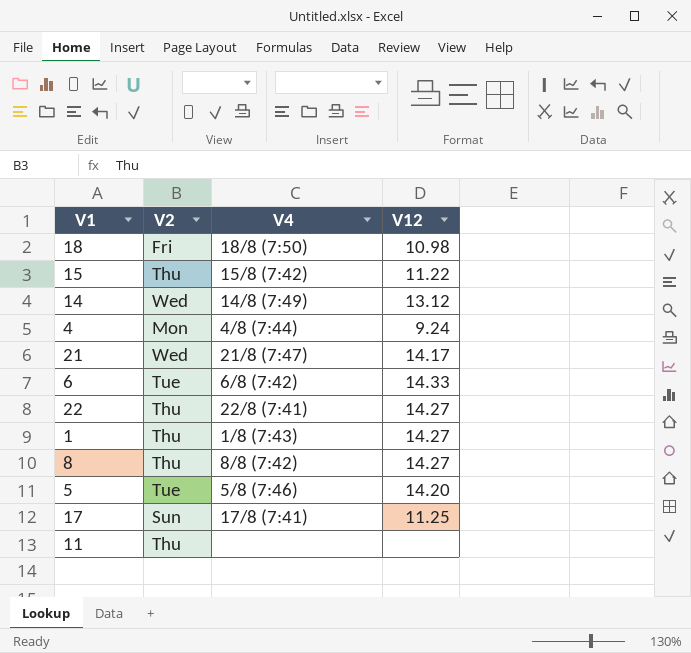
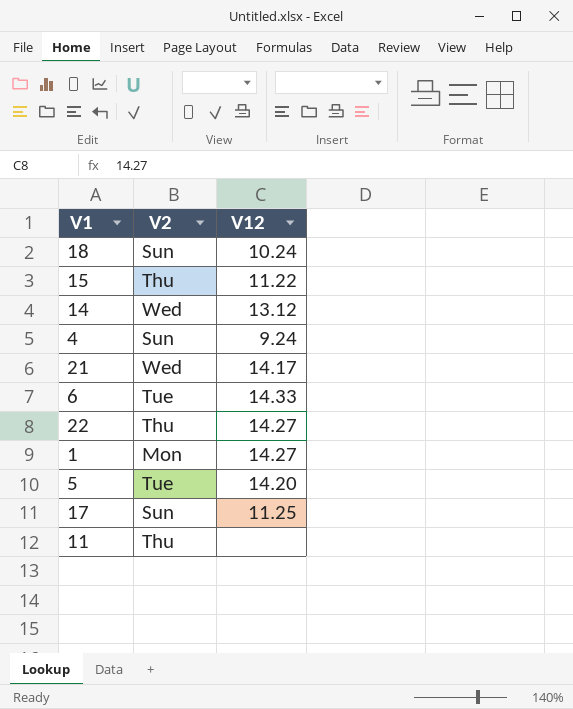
column V4 | position: 3 -> none
row 8: Thu | 8/8 (7:42) | 14.27 -> none
18 | V2: Fri -> Sun
18 | V12: 10.98 -> 10.24
4 | V2: Mon -> Sun
1 | V2: Thu -> Mon

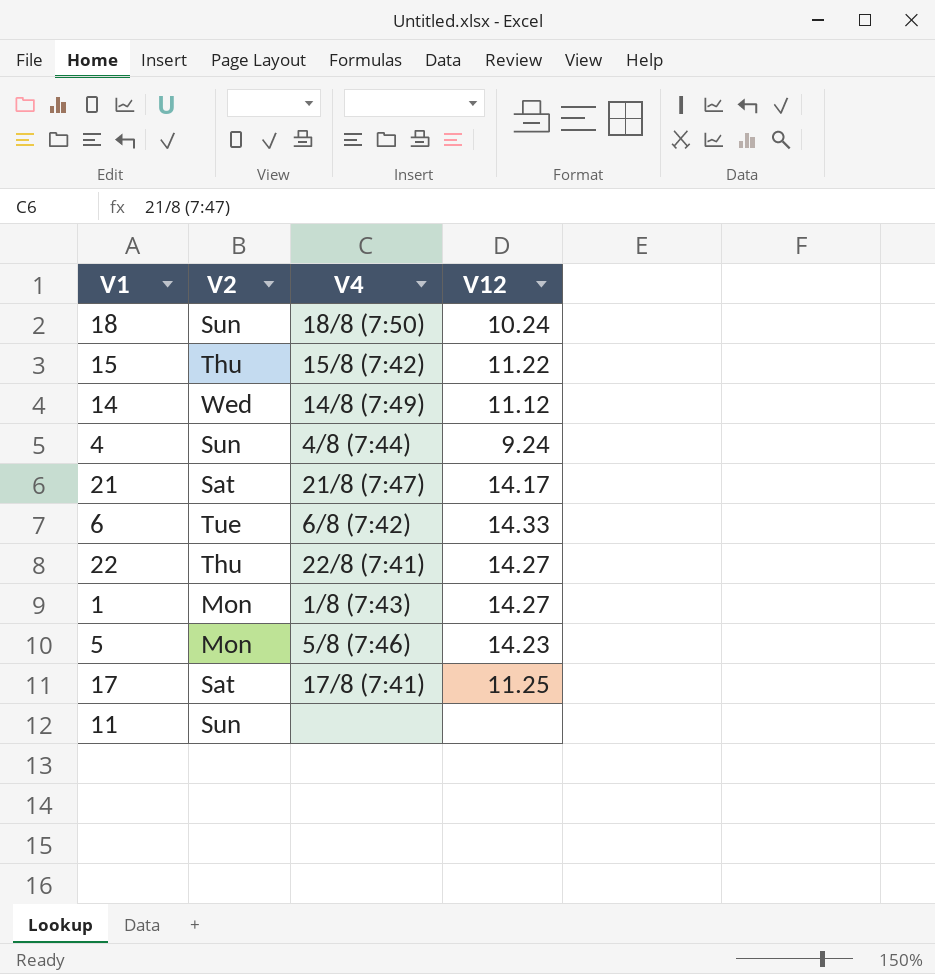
column V4 | position: none -> 3
14 | V12: 13.12 -> 11.12
21 | V2: Wed -> Sat
5 | V2: Tue -> Mon
5 | V12: 14.20 -> 14.23
17 | V2: Sun -> Sat
11 | V2: Thu -> Sun

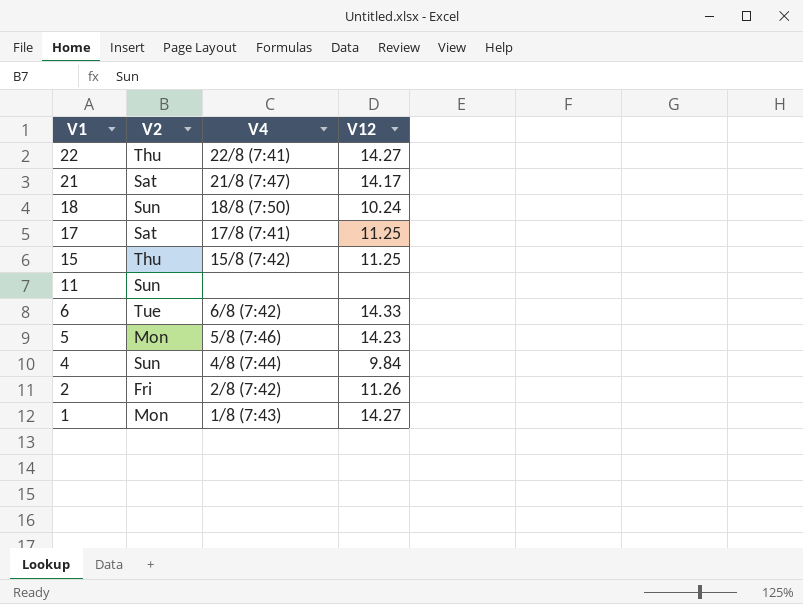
row order: none -> V1 descending
row 14: Wed | 14/8 (7:49) | 11.12 -> none
15 | V12: 11.22 -> 11.25
4 | V12: 9.24 -> 9.84
row 2: none -> Fri | 2/8 (7:42) | 11.26

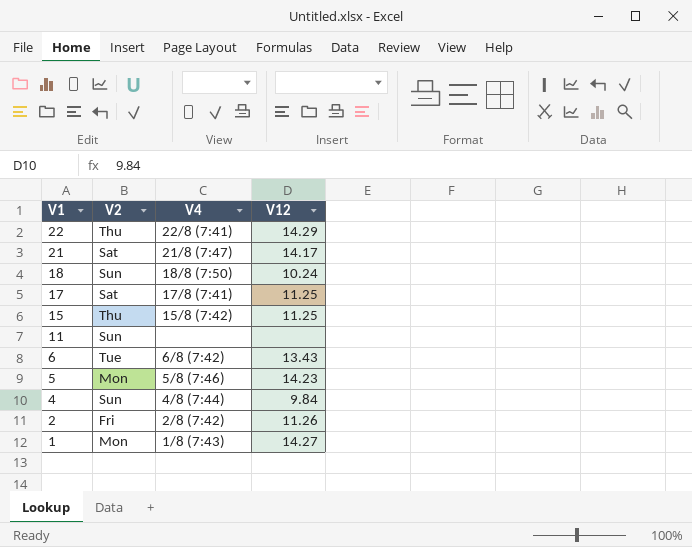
22 | V12: 14.27 -> 14.29
6 | V12: 14.33 -> 13.43

